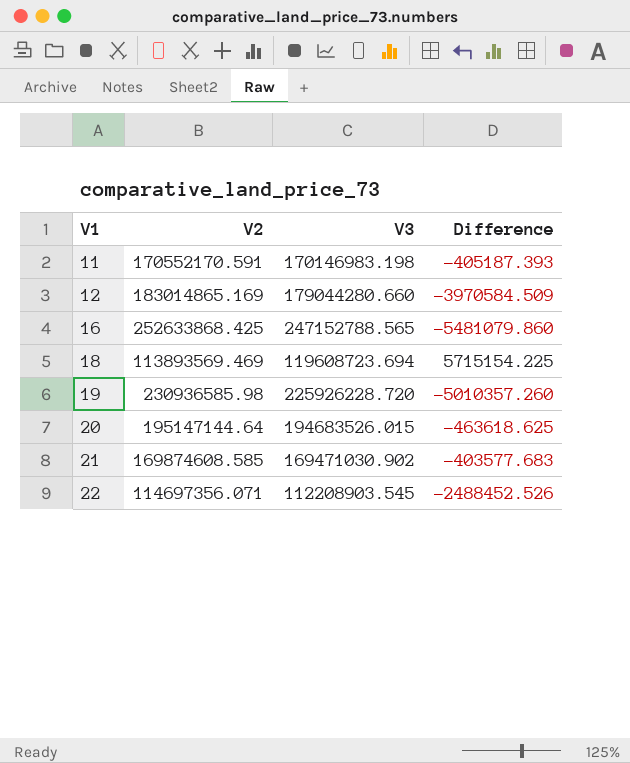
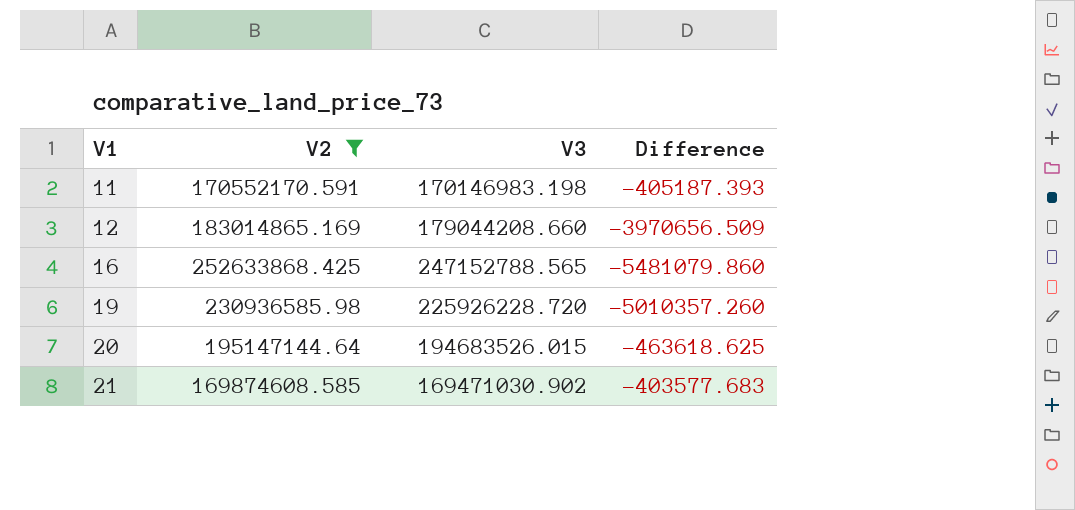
filter: none -> V2 >= 169874608.585
12 | V3: 179044280.660 -> 179044208.660
12 | Difference: -3970584.509 -> -3970656.509

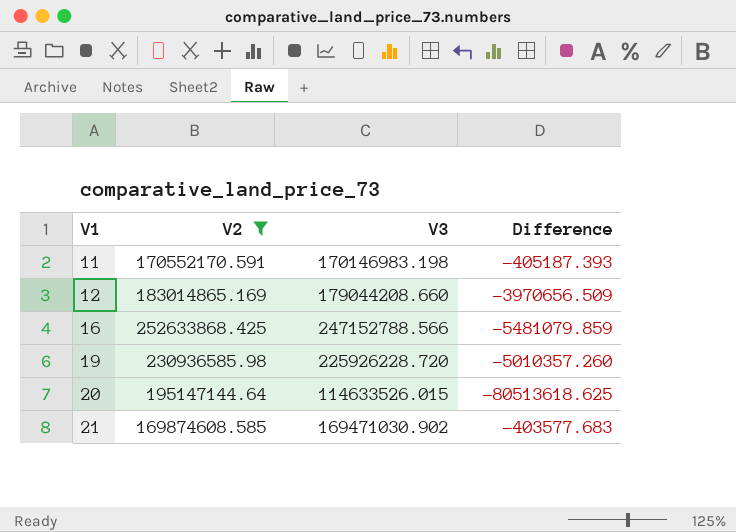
16 | V3: 247152788.565 -> 247152788.566
16 | Difference: -5481079.860 -> -5481079.859
20 | V3: 194683526.015 -> 114633526.015
20 | Difference: -463618.625 -> -80513618.625

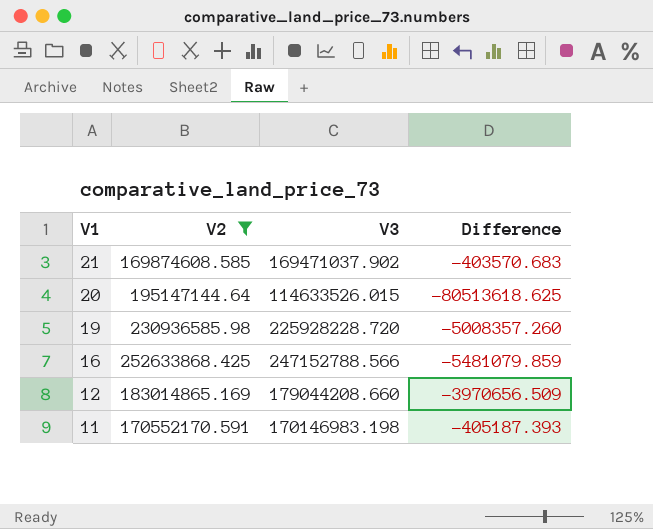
row order: V1 ascending -> V1 descending
21 | V3: 169471030.902 -> 169471037.902
21 | Difference: -403577.683 -> -403570.683
19 | V3: 225926228.720 -> 225928228.720
19 | Difference: -5010357.260 -> -5008357.260

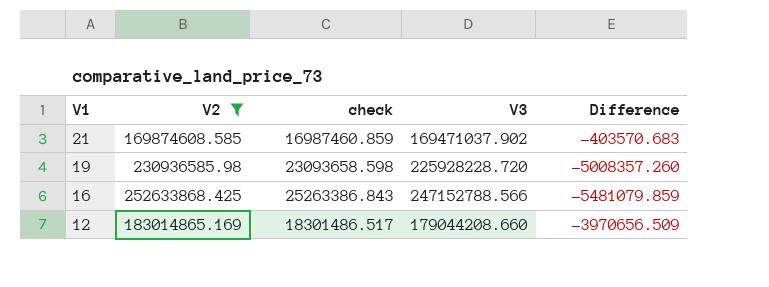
column check | formula: none -> [V2] * 0.1
row 20: 195147144.64 | 114633526.015 | -80513618.625 -> none
row 11: 170552170.591 | 170146983.198 | -405187.393 -> none

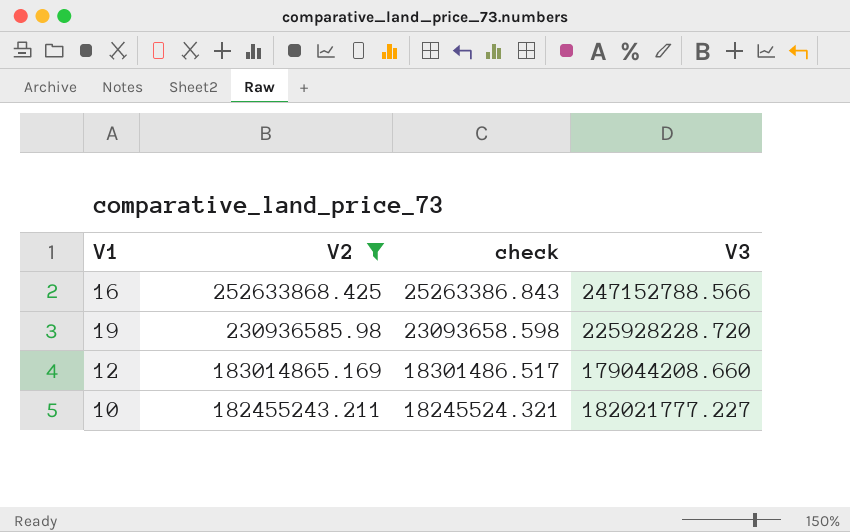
row order: V1 descending -> V2 descending
column Difference | formula: [V3] - [V2] -> none
row 21: 169874608.585 | 16987460.859 | 169471037.902 | -403570.683 -> none
row 10: none -> 182455243.211 | 18245524.321 | 182021777.227

